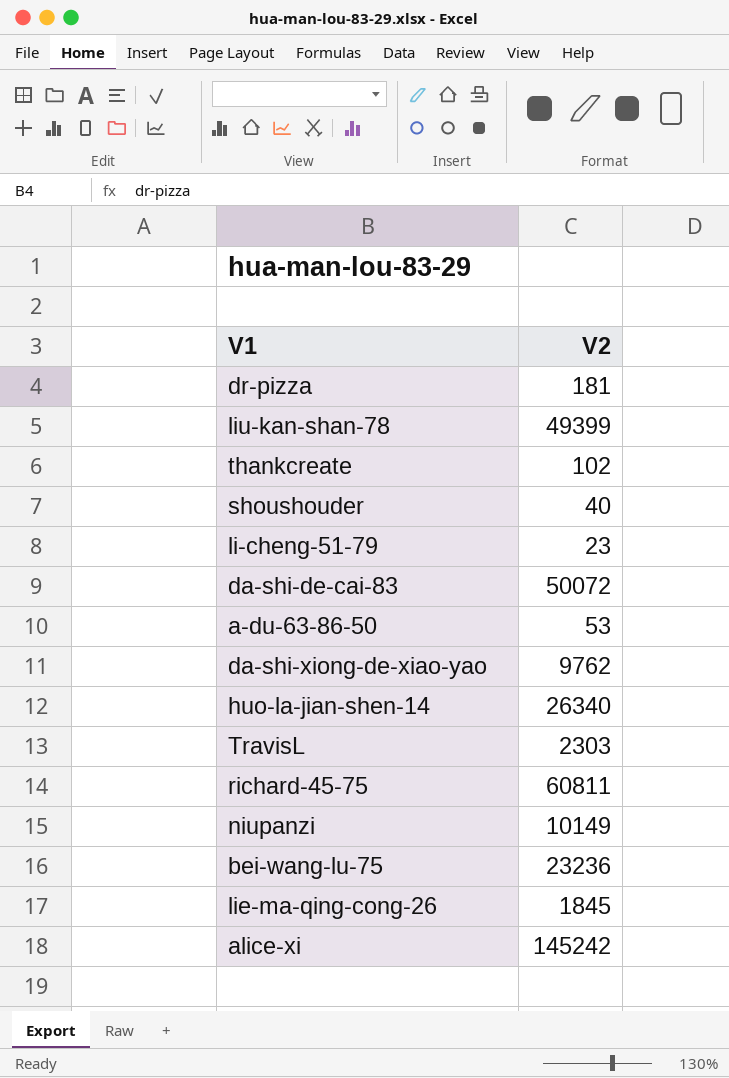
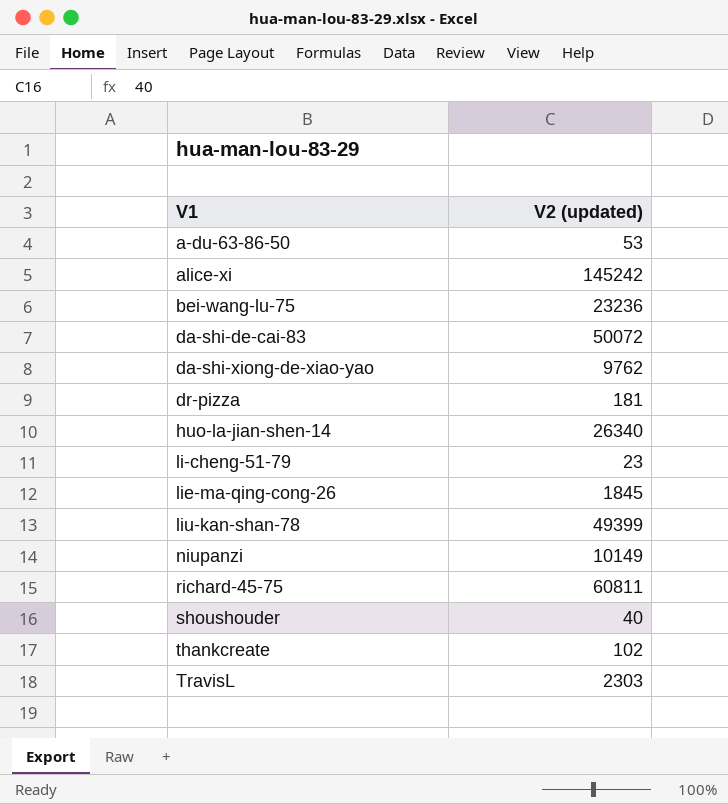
row order: none -> V1 ascending
column name: V2 -> V2 (updated)

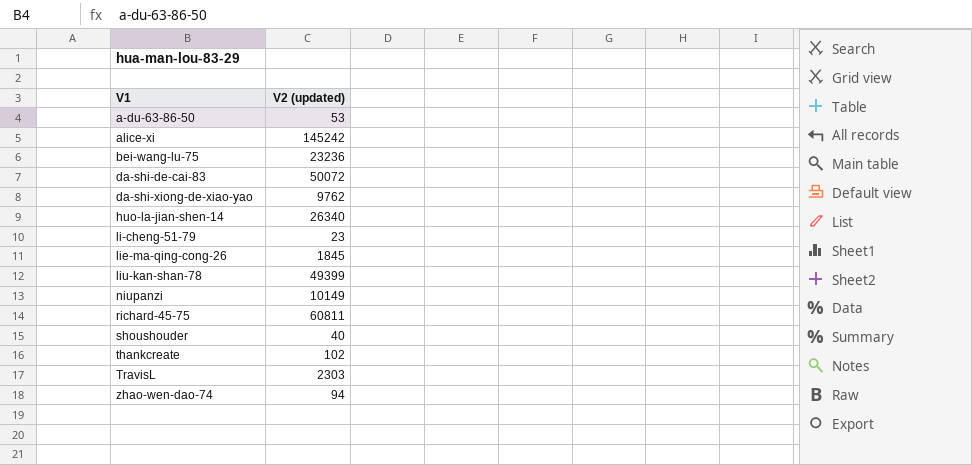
row dr-pizza: 181 -> none
row zhao-wen-dao-74: none -> 94

